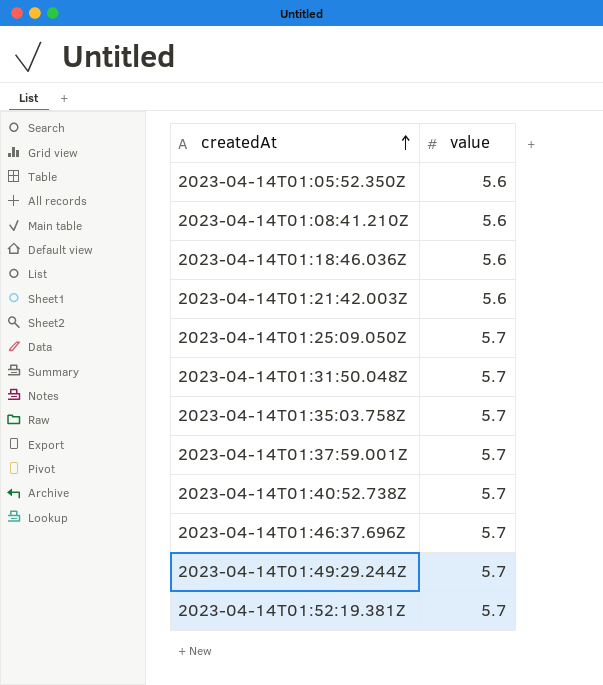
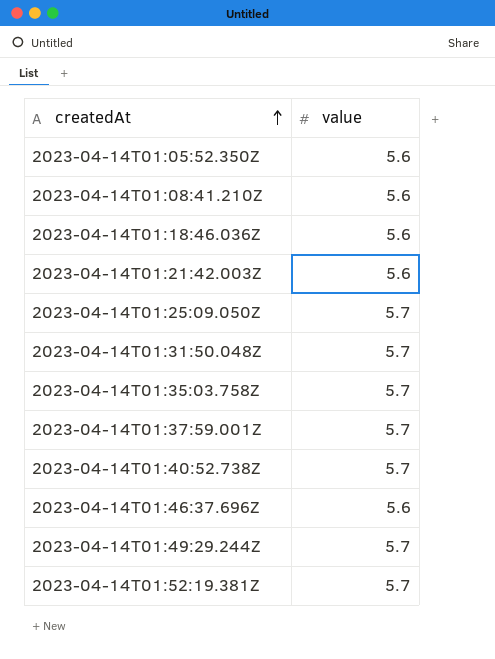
2023-04-14T01:46:37.696Z | value: 5.7 -> 5.6

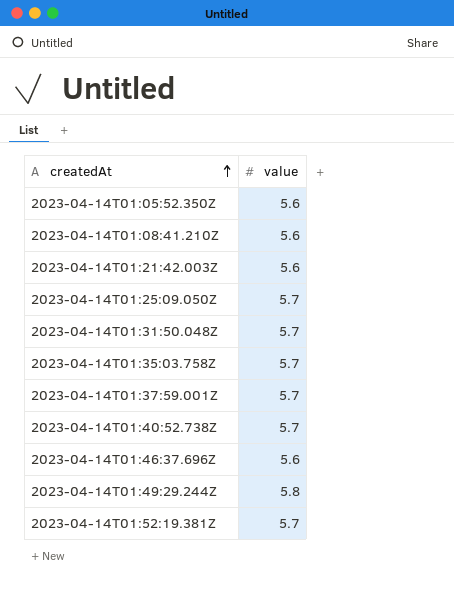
row 2023-04-14T01:18:46.036Z: 5.6 -> none
2023-04-14T01:49:29.244Z | value: 5.7 -> 5.8

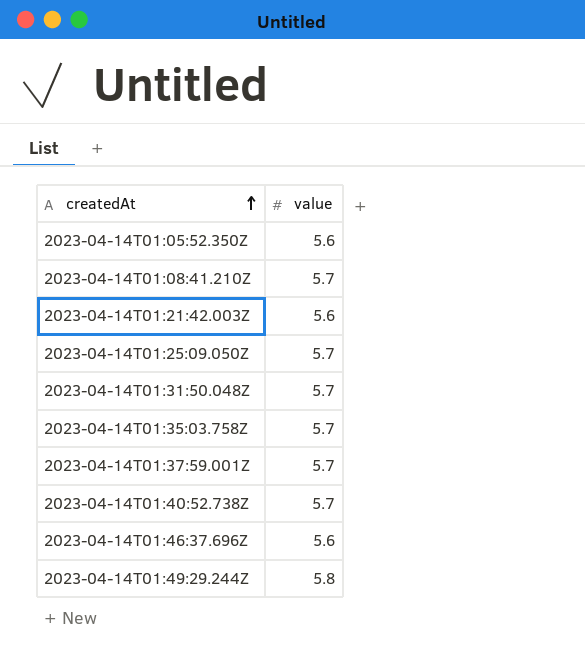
row 2023-04-14T01:52:19.381Z: 5.7 -> none
2023-04-14T01:08:41.210Z | value: 5.6 -> 5.7

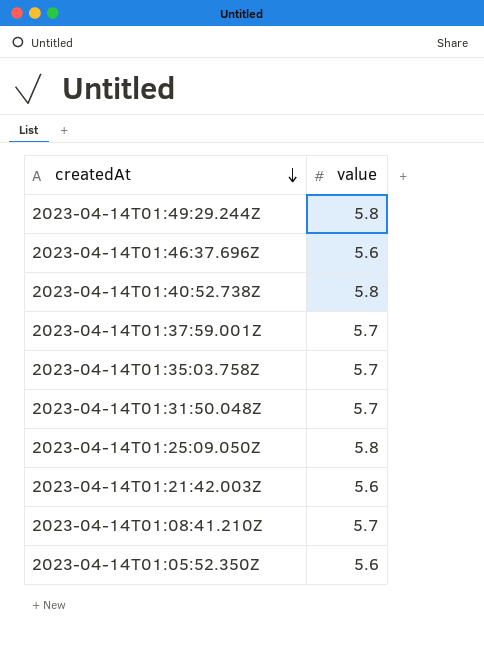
row order: createdAt ascending -> createdAt descending
2023-04-14T01:40:52.738Z | value: 5.7 -> 5.8
2023-04-14T01:25:09.050Z | value: 5.7 -> 5.8

